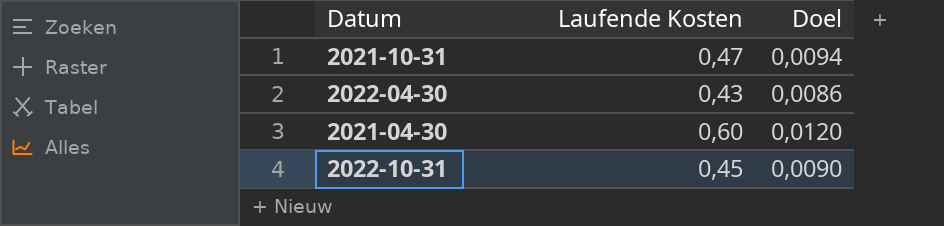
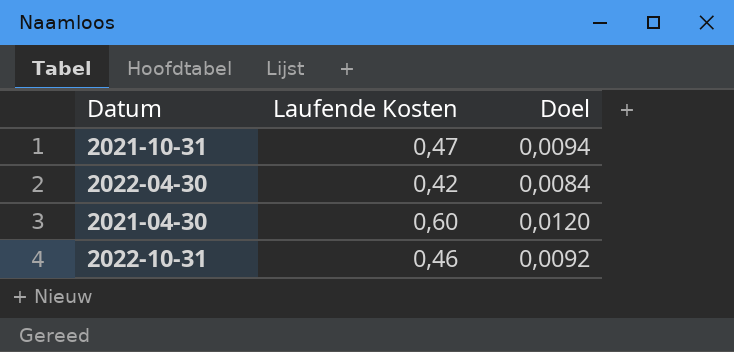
2022-04-30 | Laufende Kosten: 0,43 -> 0,42
2022-04-30 | Doel: 0,0086 -> 0,0084
2022-10-31 | Laufende Kosten: 0,45 -> 0,46
2022-10-31 | Doel: 0,0090 -> 0,0092

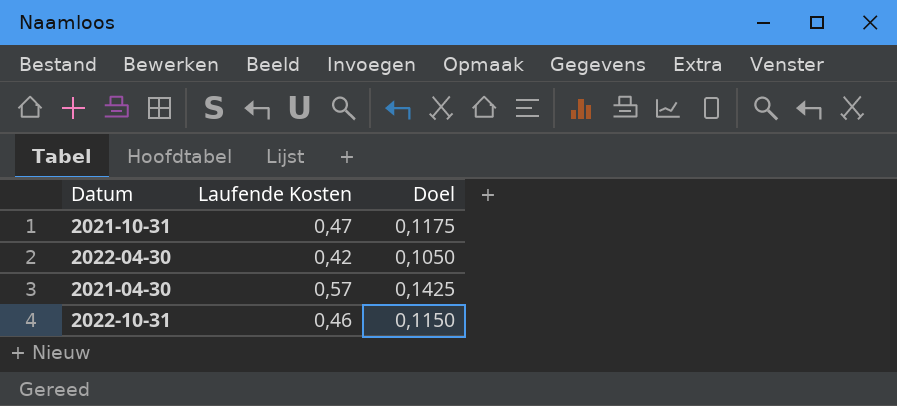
column Doel | formula: [Laufende Kosten] * 0,02 -> [Laufende Kosten] * 0,25
2021-04-30 | Laufende Kosten: 0,60 -> 0,57

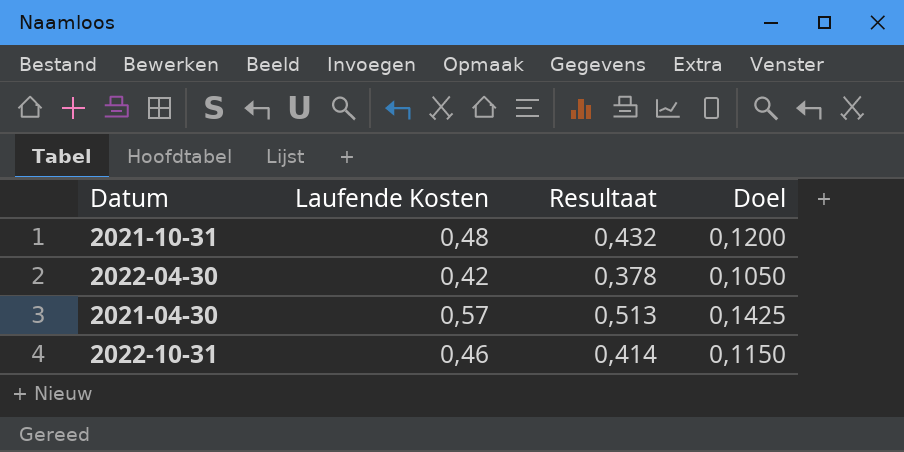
column Resultaat | formula: none -> [Laufende Kosten] * 0,9
2021-10-31 | Laufende Kosten: 0,47 -> 0,48
2021-10-31 | Doel: 0,1175 -> 0,1200

